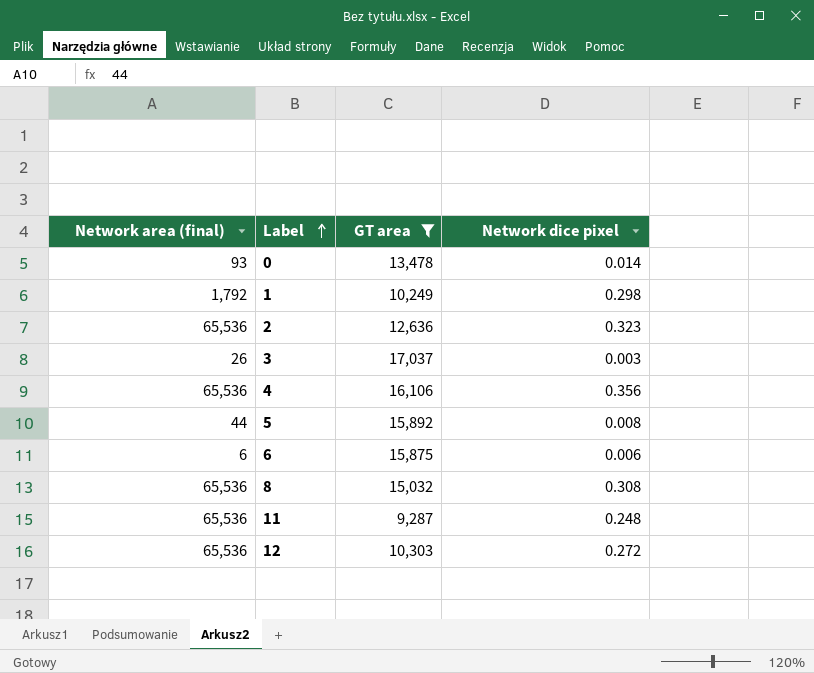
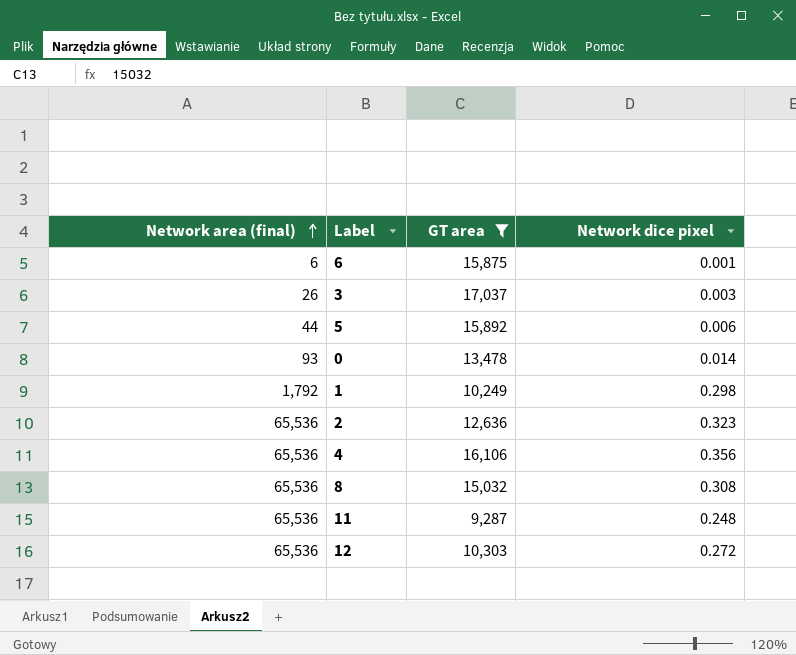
row order: Label ascending -> Network area (final) ascending
6 | Network dice pixel: 0.006 -> 0.001
5 | Network dice pixel: 0.008 -> 0.006

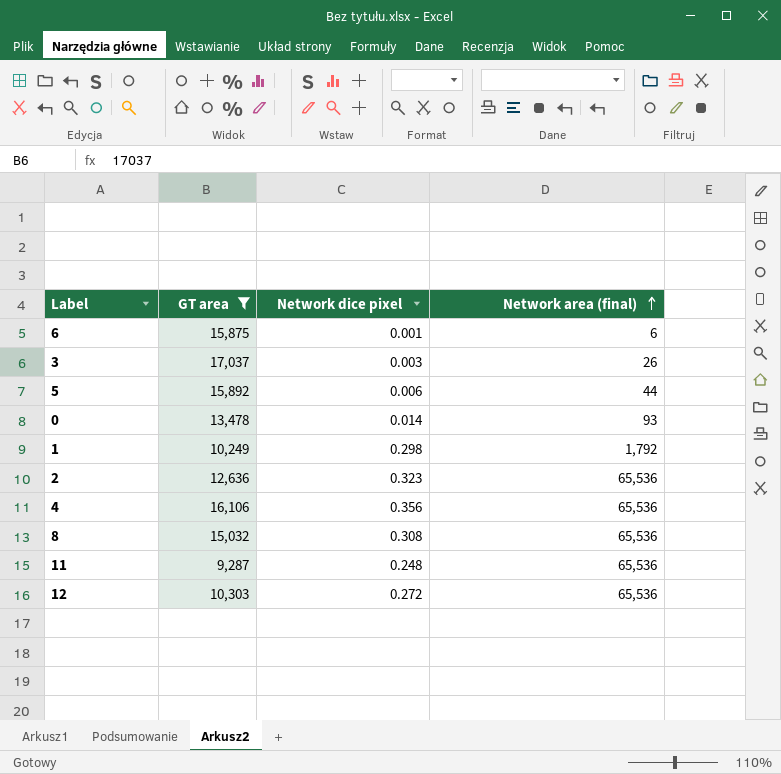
column Network area (final) | position: 1 -> 4

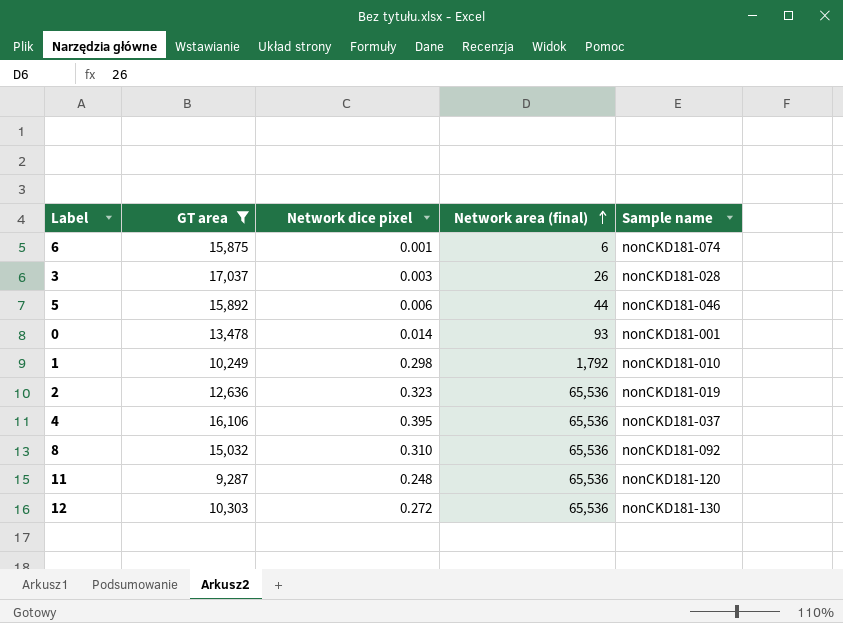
column Sample name | position: none -> 5
4 | Network dice pixel: 0.356 -> 0.395
8 | Network dice pixel: 0.308 -> 0.310

